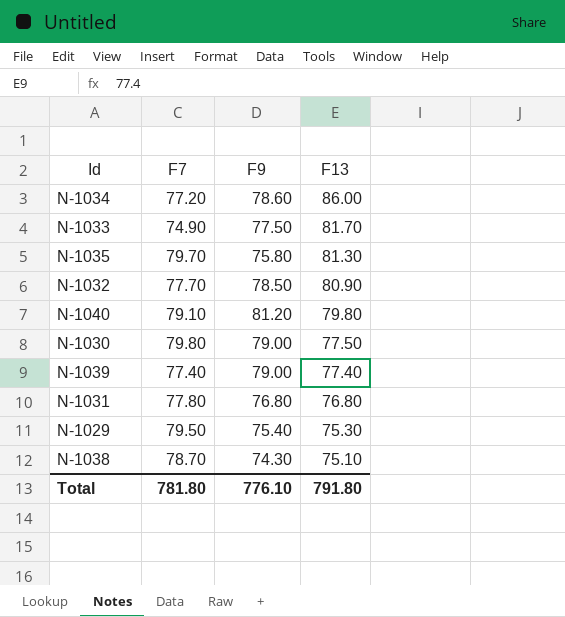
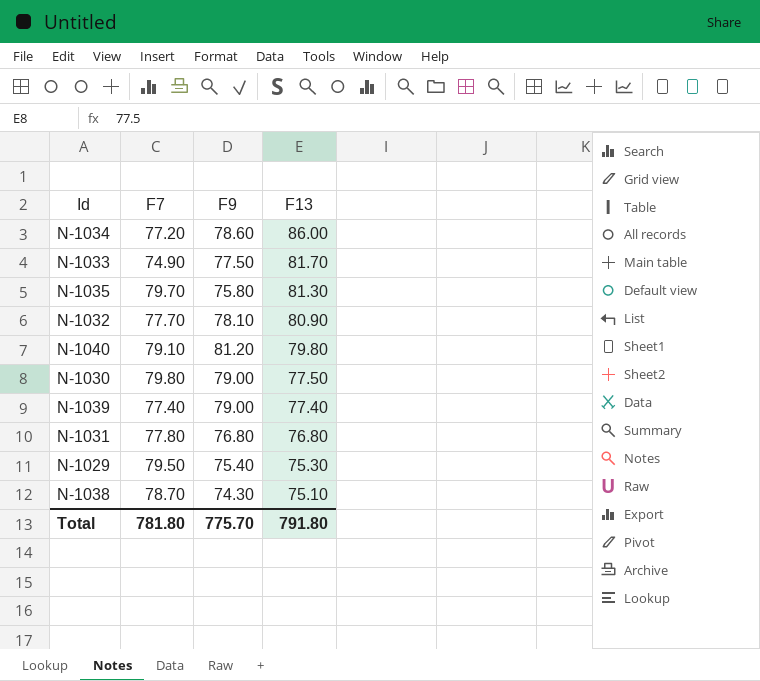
N-1032 | F9: 78.50 -> 78.10
Total | F9: 776.10 -> 775.70

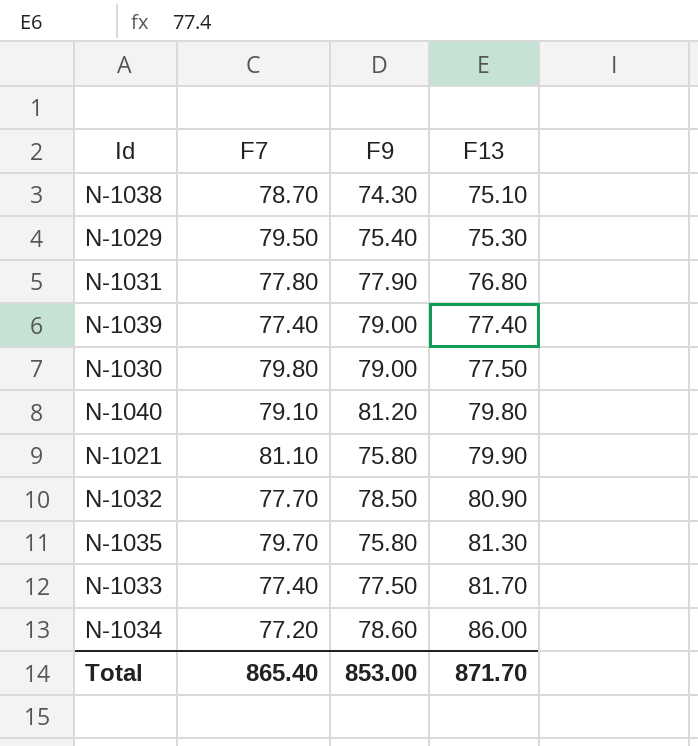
row order: F13 descending -> F13 ascending
N-1031 | F9: 76.80 -> 77.90
row N-1021: none -> 81.10 | 75.80 | 79.90
N-1032 | F9: 78.10 -> 78.50
N-1033 | F7: 74.90 -> 77.40
Total | F7: 781.80 -> 865.40
Total | F9: 775.70 -> 853.00
Total | F13: 791.80 -> 871.70

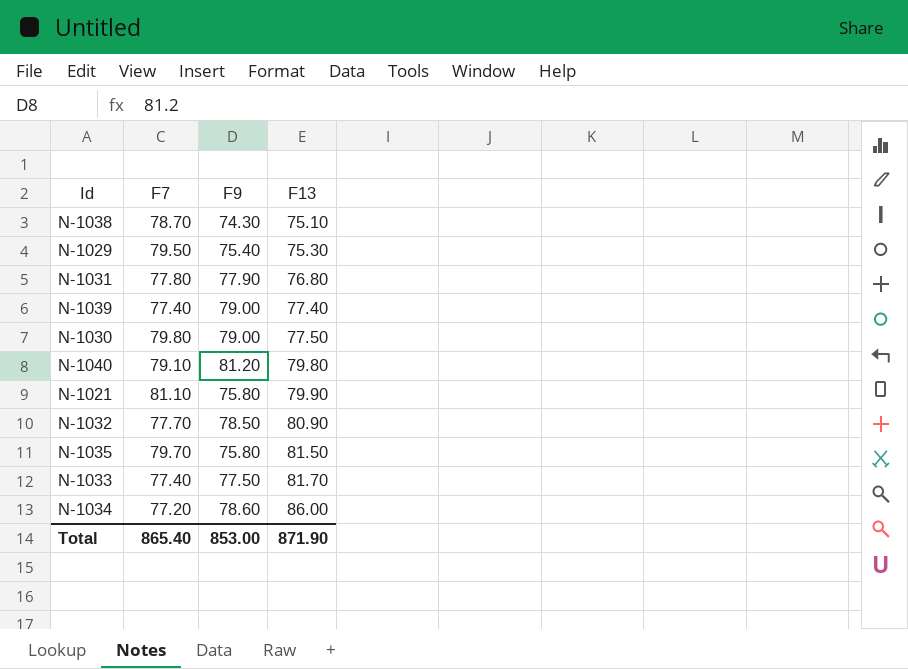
N-1035 | F13: 81.30 -> 81.50
Total | F13: 871.70 -> 871.90

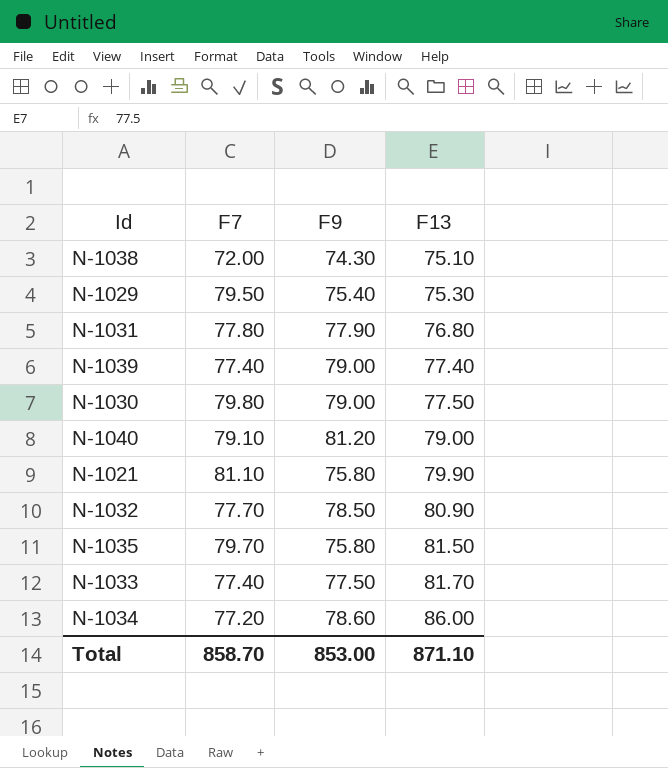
N-1038 | F7: 78.70 -> 72.00
N-1040 | F13: 79.80 -> 79.00
Total | F7: 865.40 -> 858.70
Total | F13: 871.90 -> 871.10

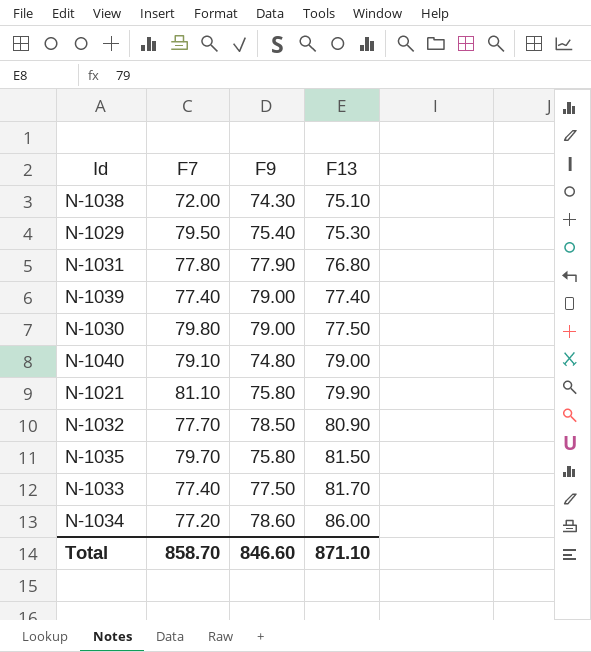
N-1040 | F9: 81.20 -> 74.80
Total | F9: 853.00 -> 846.60

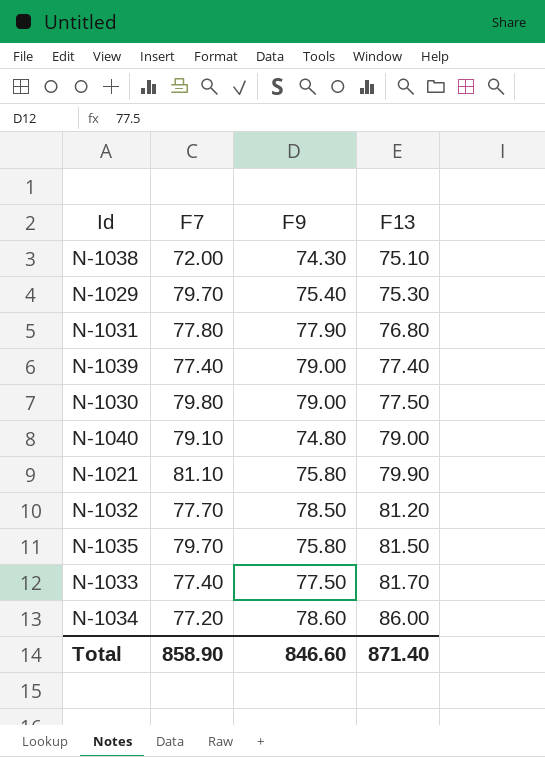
N-1029 | F7: 79.50 -> 79.70
N-1032 | F13: 80.90 -> 81.20
Total | F7: 858.70 -> 858.90
Total | F13: 871.10 -> 871.40

